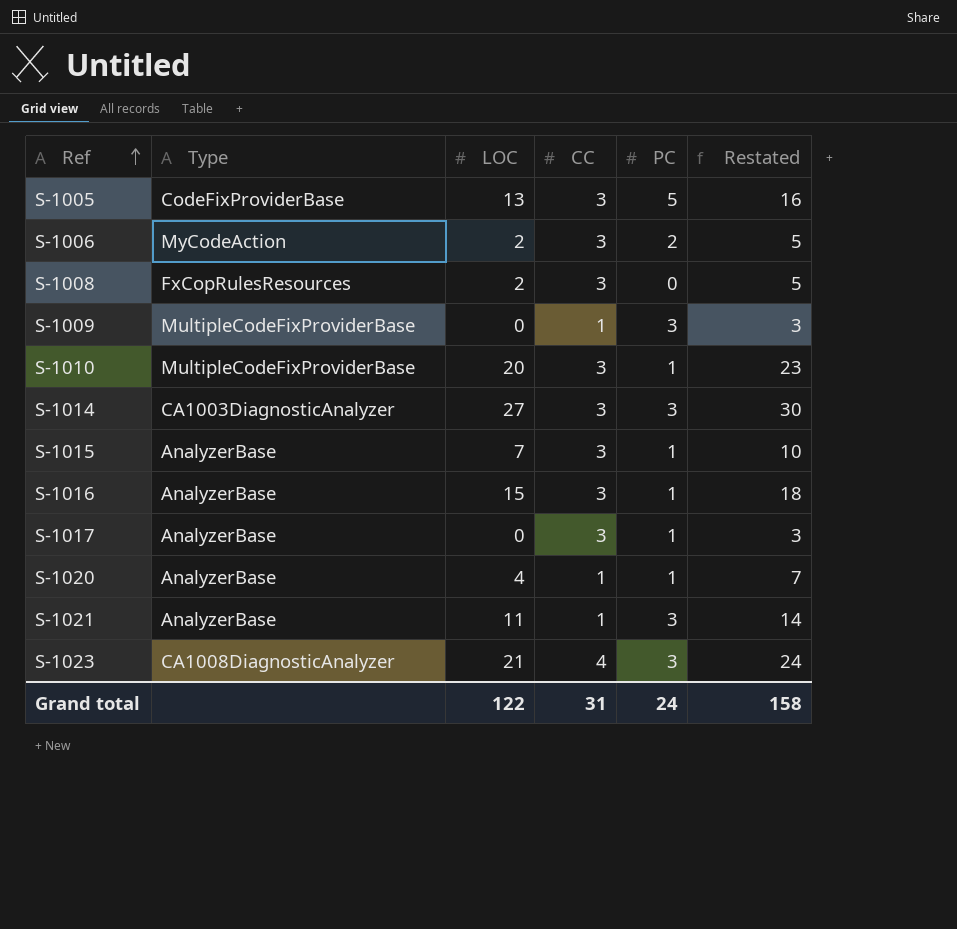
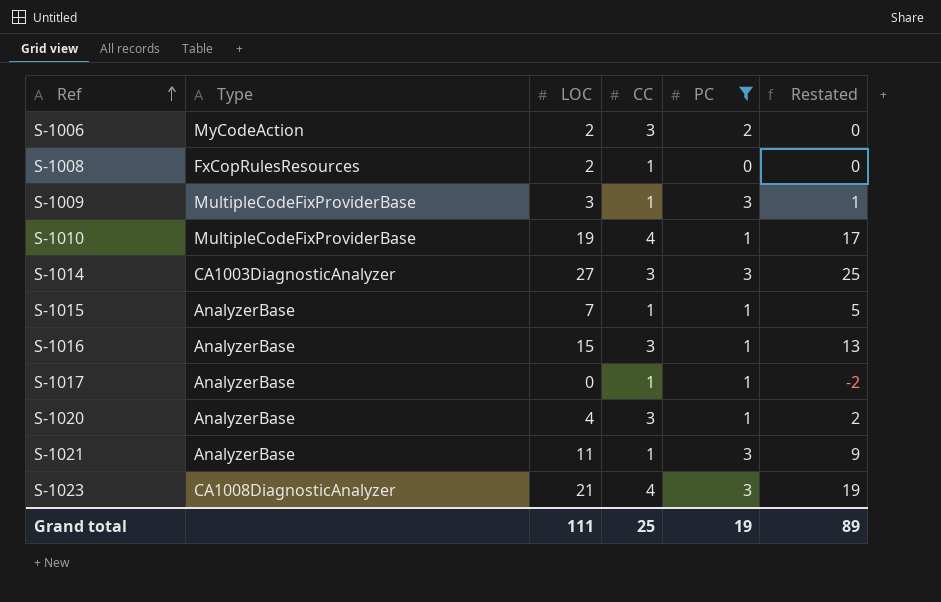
filter: none -> PC != 5
column Restated | formula: [LOC] + 3 -> [LOC] - 2
S-1008 | CC: 3 -> 1
S-1009 | LOC: 0 -> 3
S-1010 | LOC: 20 -> 19
S-1010 | CC: 3 -> 4
S-1015 | CC: 3 -> 1
S-1017 | CC: 3 -> 1
S-1020 | CC: 1 -> 3
Grand total | LOC: 122 -> 111
Grand total | CC: 31 -> 25
Grand total | PC: 24 -> 19
Grand total | Restated: 158 -> 89

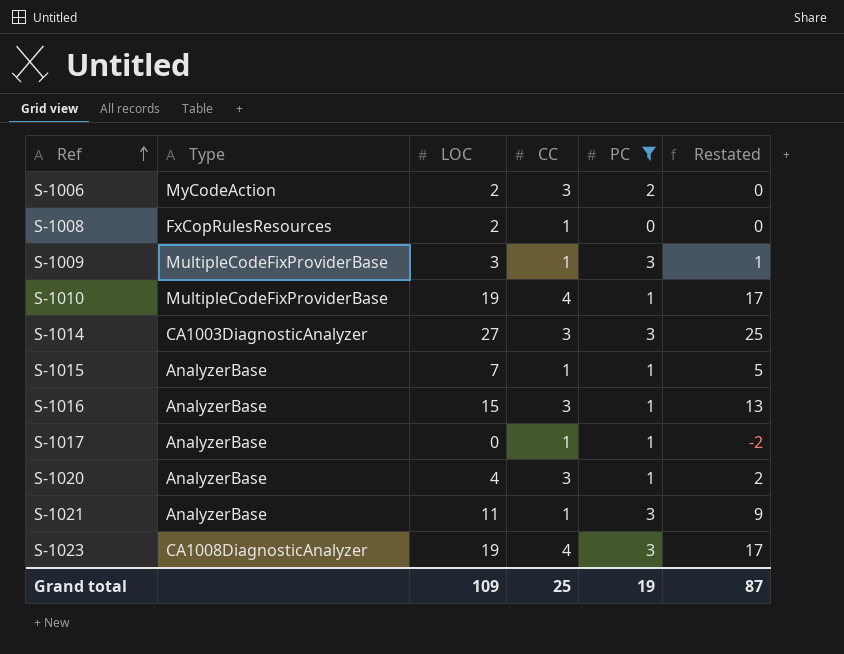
S-1023 | LOC: 21 -> 19
S-1023 | Restated: 19 -> 17
Grand total | LOC: 111 -> 109
Grand total | Restated: 89 -> 87

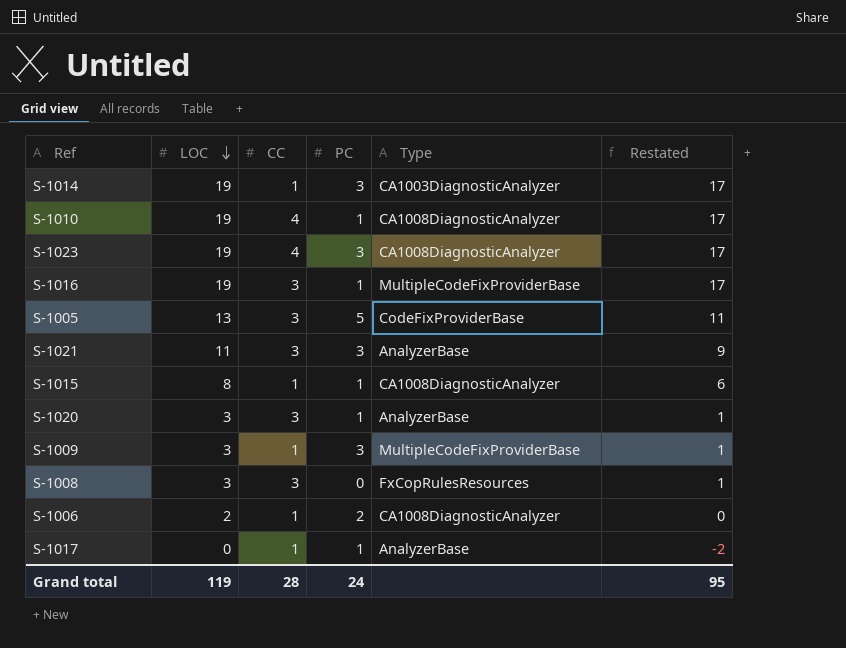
filter: PC != 5 -> none
row order: Ref ascending -> LOC descending
column Type | position: 2 -> 5
S-1014 | LOC: 27 -> 19
S-1014 | CC: 3 -> 1
S-1014 | Restated: 25 -> 17
S-1010 | Type: MultipleCodeFixProviderBase -> CA1008DiagnosticAnalyzer
S-1016 | LOC: 15 -> 19
S-1016 | Type: AnalyzerBase -> MultipleCodeFixProviderBase
S-1016 | Restated: 13 -> 17
S-1021 | CC: 1 -> 3
S-1015 | LOC: 7 -> 8
S-1015 | Type: AnalyzerBase -> CA1008DiagnosticAnalyzer
S-1015 | Restated: 5 -> 6
S-1020 | LOC: 4 -> 3
S-1020 | Restated: 2 -> 1
S-1008 | LOC: 2 -> 3
S-1008 | CC: 1 -> 3
S-1008 | Restated: 0 -> 1
S-1006 | CC: 3 -> 1
S-1006 | Type: MyCodeAction -> CA1008DiagnosticAnalyzer
Grand total | LOC: 109 -> 119
Grand total | CC: 25 -> 28
Grand total | PC: 19 -> 24
Grand total | Restated: 87 -> 95

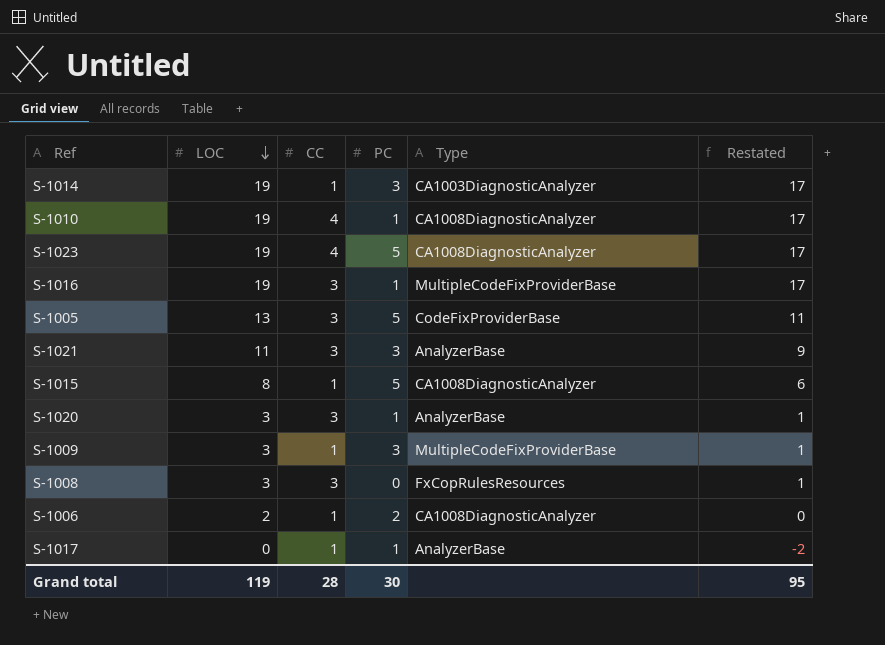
S-1023 | PC: 3 -> 5
S-1015 | PC: 1 -> 5
Grand total | PC: 24 -> 30

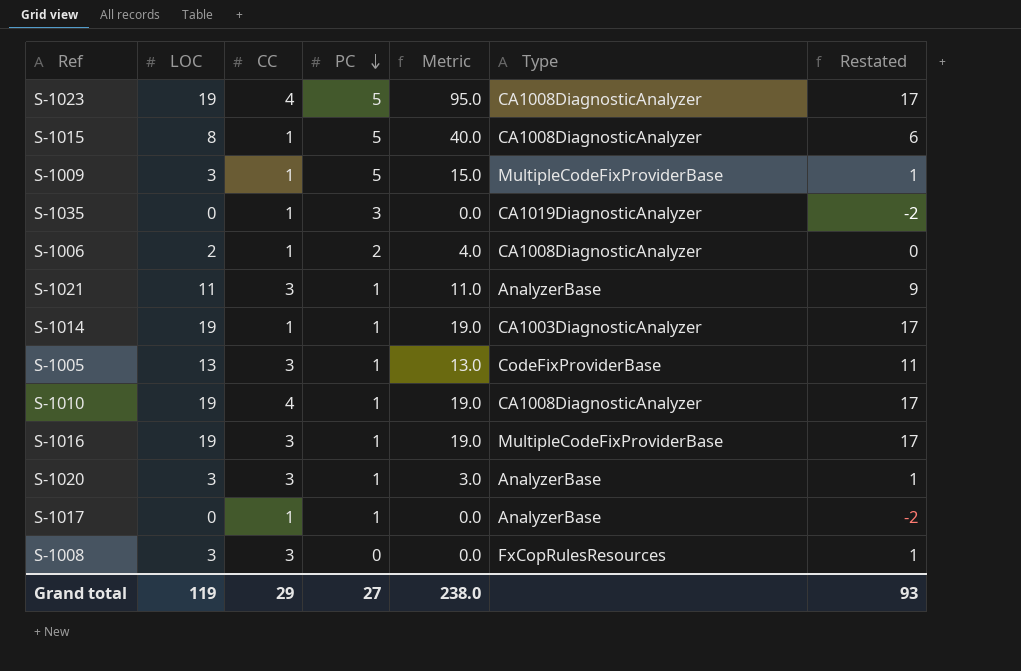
row order: LOC descending -> PC descending
column Metric | formula: none -> [LOC] * [PC]
S-1009 | PC: 3 -> 5
row S-1035: none -> 0 | 1 | 3 | 0.0 | CA1019DiagnosticAnalyzer | -2
S-1021 | PC: 3 -> 1
S-1014 | PC: 3 -> 1
S-1005 | PC: 5 -> 1
Grand total | CC: 28 -> 29
Grand total | PC: 30 -> 27
Grand total | Restated: 95 -> 93

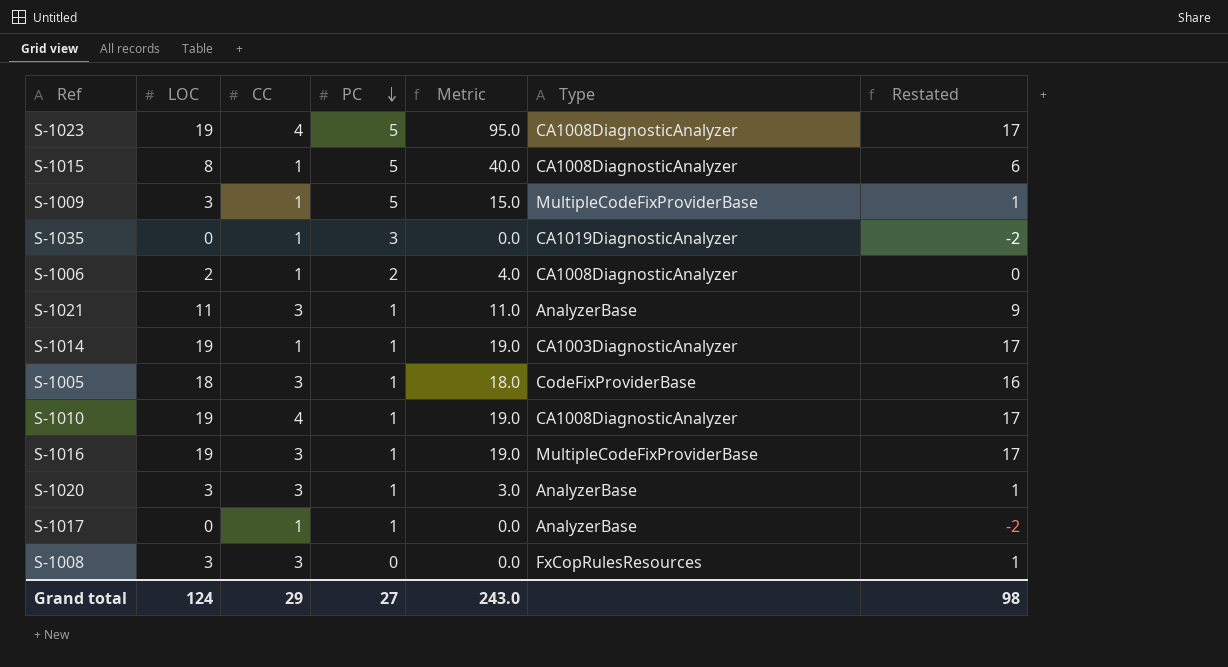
S-1005 | LOC: 13 -> 18
S-1005 | Metric: 13.0 -> 18.0
S-1005 | Restated: 11 -> 16
Grand total | LOC: 119 -> 124
Grand total | Metric: 238.0 -> 243.0
Grand total | Restated: 93 -> 98

